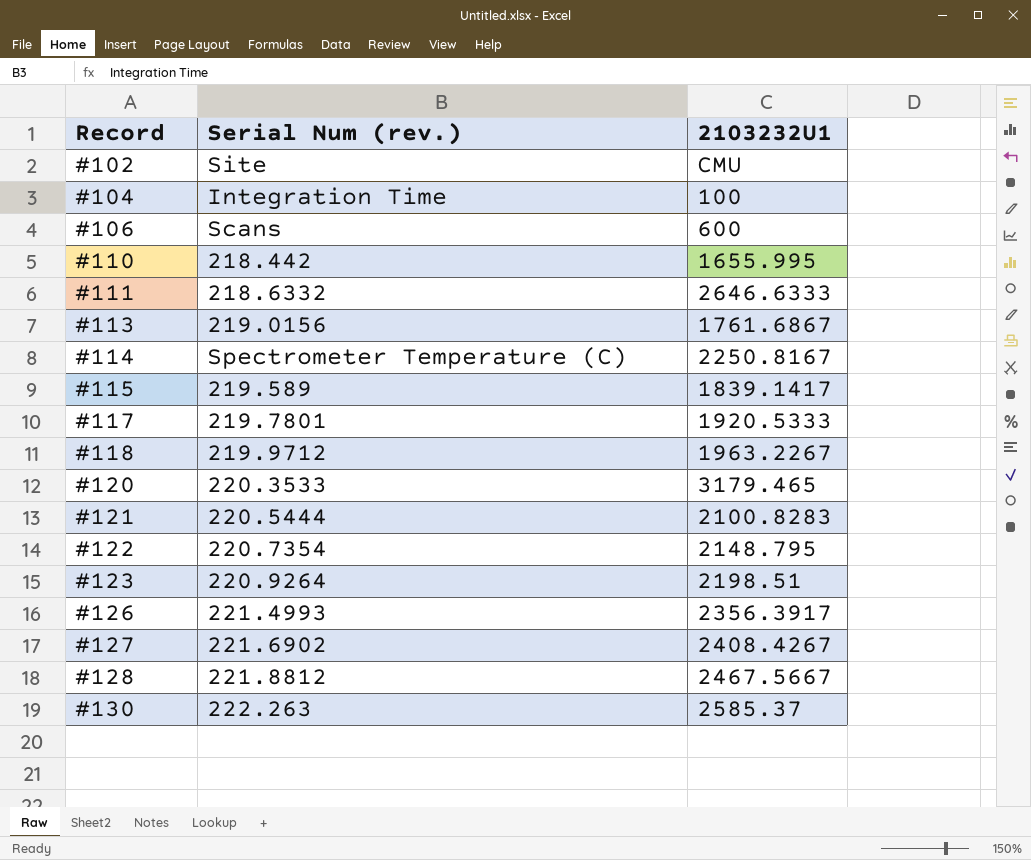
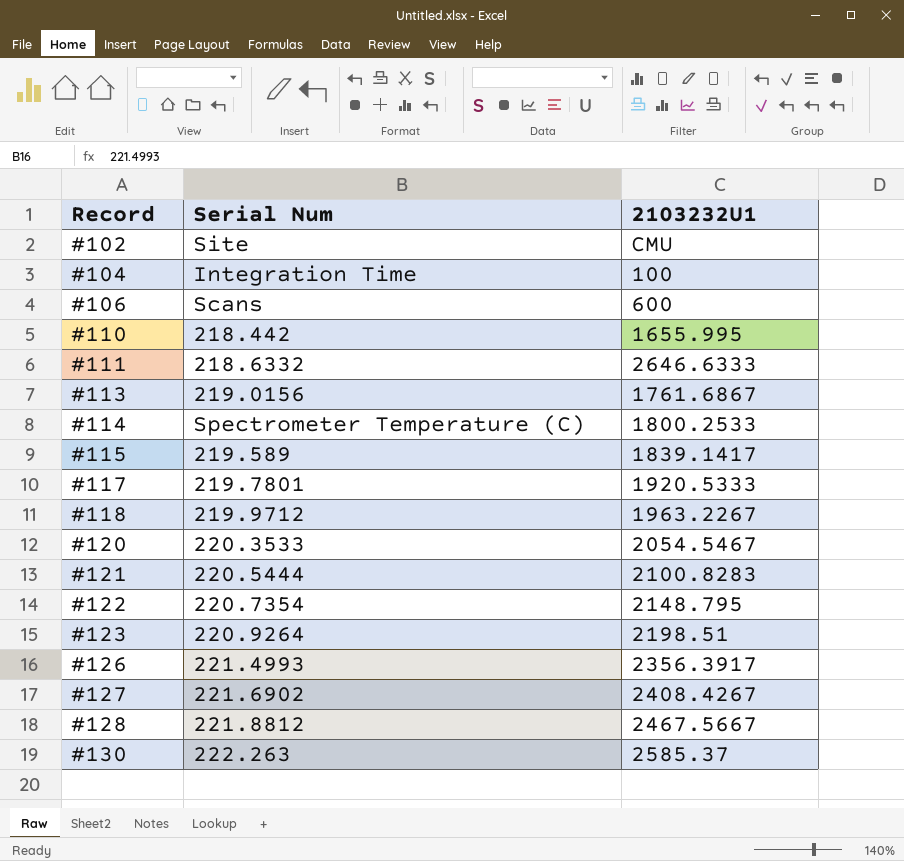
column name: Serial Num (rev.) -> Serial Num
#114 | 2103232U1: 2250.8167 -> 1800.2533
#120 | 2103232U1: 3179.465 -> 2054.5467

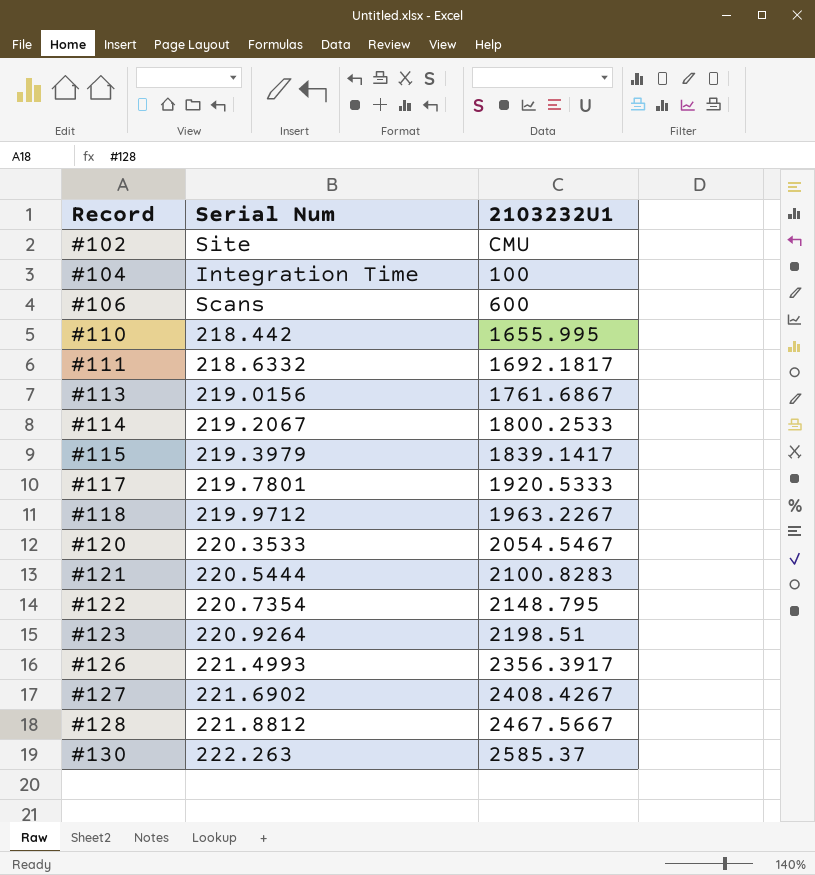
#111 | 2103232U1: 2646.6333 -> 1692.1817
#114 | Serial Num: Spectrometer Temperature (C) -> 219.2067
#115 | Serial Num: 219.589 -> 219.3979

